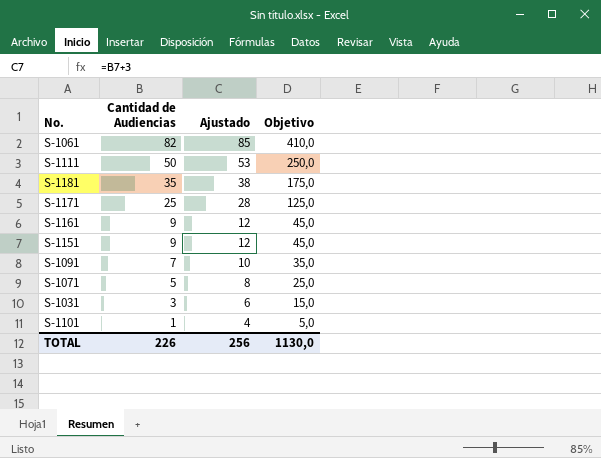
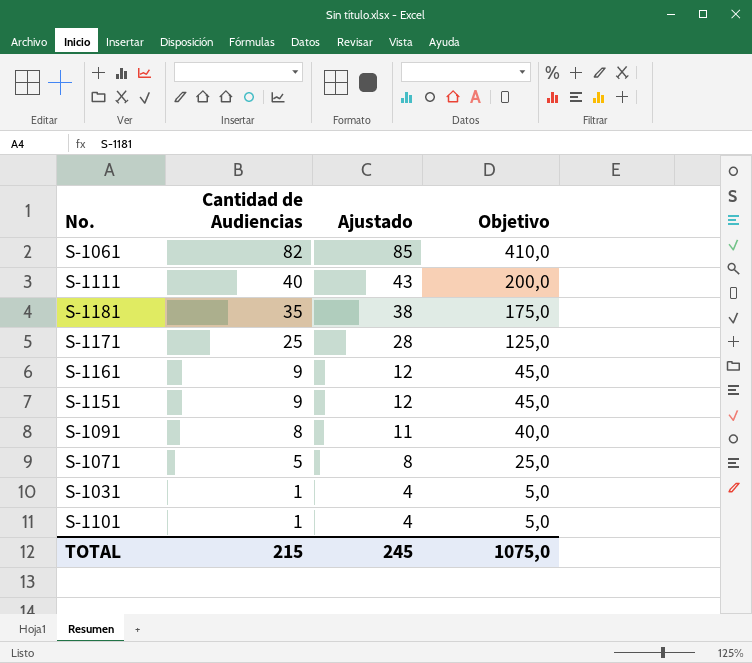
S-1111 | Cantidad de Audiencias: 50 -> 40
S-1111 | Ajustado: 53 -> 43
S-1111 | Objetivo: 250,0 -> 200,0
S-1091 | Cantidad de Audiencias: 7 -> 8
S-1091 | Ajustado: 10 -> 11
S-1091 | Objetivo: 35,0 -> 40,0
S-1031 | Cantidad de Audiencias: 3 -> 1
S-1031 | Ajustado: 6 -> 4
S-1031 | Objetivo: 15,0 -> 5,0
TOTAL | Cantidad de Audiencias: 226 -> 215
TOTAL | Ajustado: 256 -> 245
TOTAL | Objetivo: 1130,0 -> 1075,0

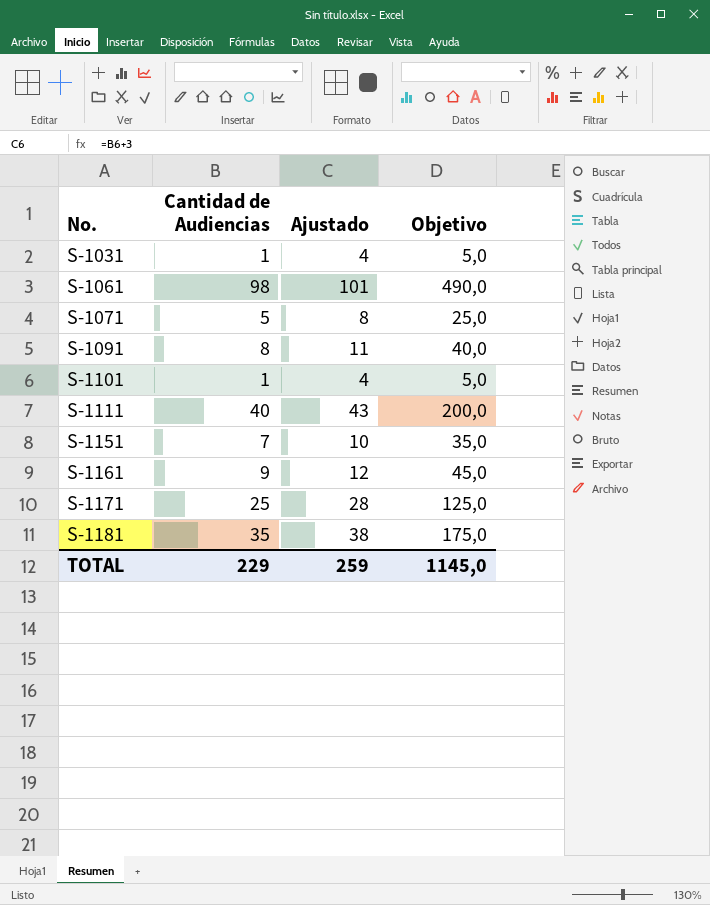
row order: Cantidad de Audiencias descending -> No. ascending
S-1061 | Cantidad de Audiencias: 82 -> 98
S-1061 | Ajustado: 85 -> 101
S-1061 | Objetivo: 410,0 -> 490,0
S-1151 | Cantidad de Audiencias: 9 -> 7
S-1151 | Ajustado: 12 -> 10
S-1151 | Objetivo: 45,0 -> 35,0
TOTAL | Cantidad de Audiencias: 215 -> 229
TOTAL | Ajustado: 245 -> 259
TOTAL | Objetivo: 1075,0 -> 1145,0

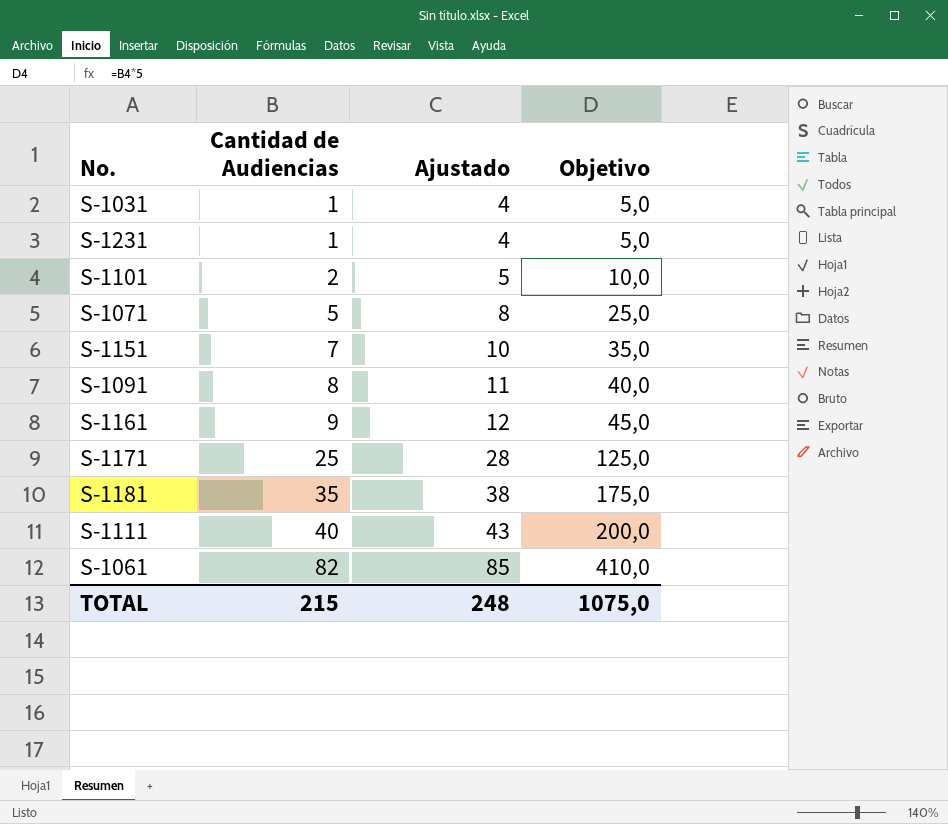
row order: No. ascending -> Cantidad de Audiencias ascending
row S-1231: none -> 1 | 4 | 5,0
S-1101 | Cantidad de Audiencias: 1 -> 2
S-1101 | Ajustado: 4 -> 5
S-1101 | Objetivo: 5,0 -> 10,0
S-1061 | Cantidad de Audiencias: 98 -> 82
S-1061 | Ajustado: 101 -> 85
S-1061 | Objetivo: 490,0 -> 410,0
TOTAL | Cantidad de Audiencias: 229 -> 215
TOTAL | Ajustado: 259 -> 248
TOTAL | Objetivo: 1145,0 -> 1075,0

